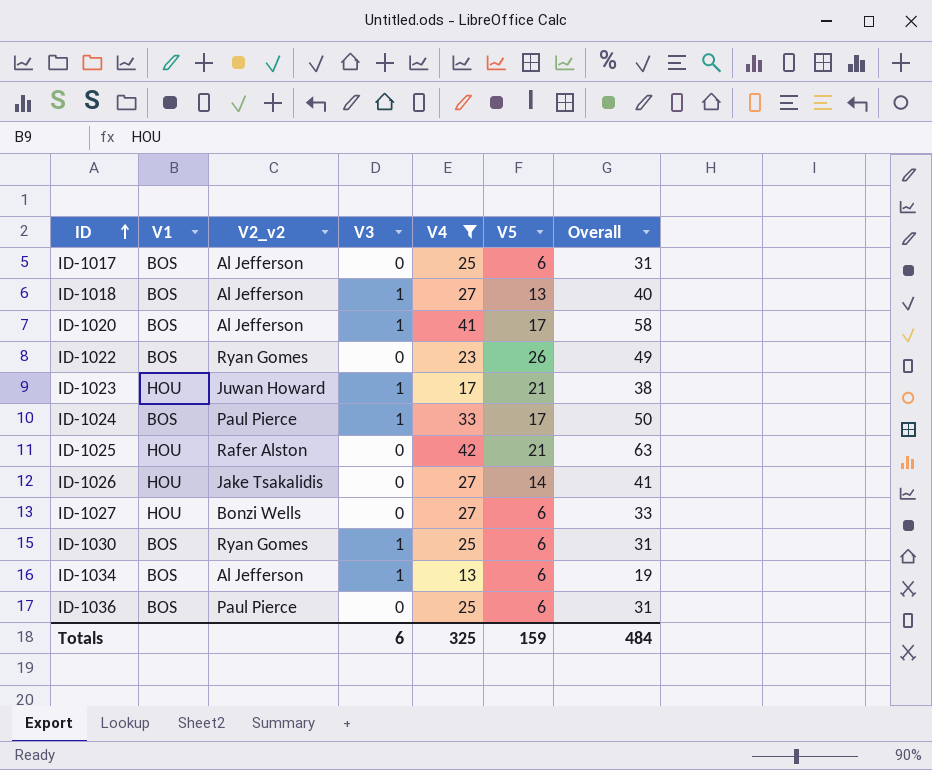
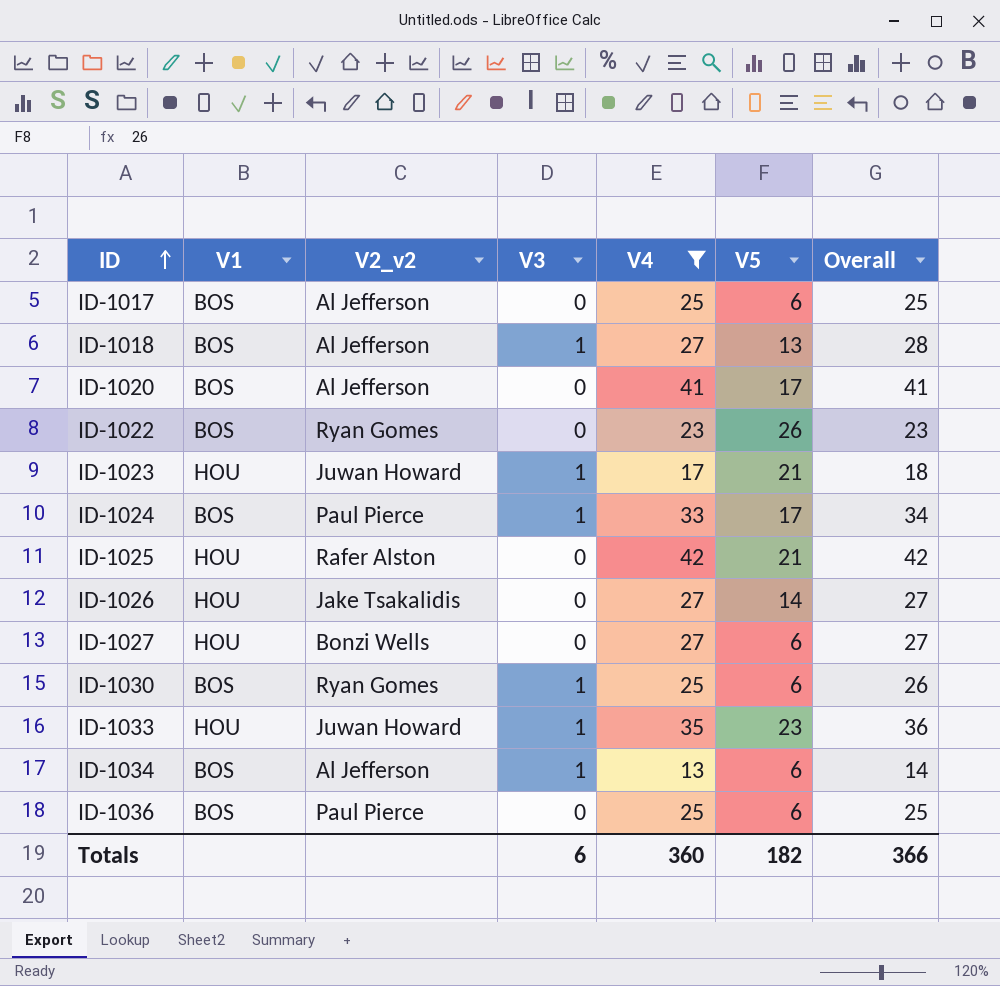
column Overall | formula: [V4] + [V5] -> [V3] + [V4]
ID-1020 | V3: 1 -> 0
row ID-1033: none -> HOU | Juwan Howard | 1 | 35 | 23 | 36
Totals | V4: 325 -> 360
Totals | V5: 159 -> 182
Totals | Overall: 484 -> 366

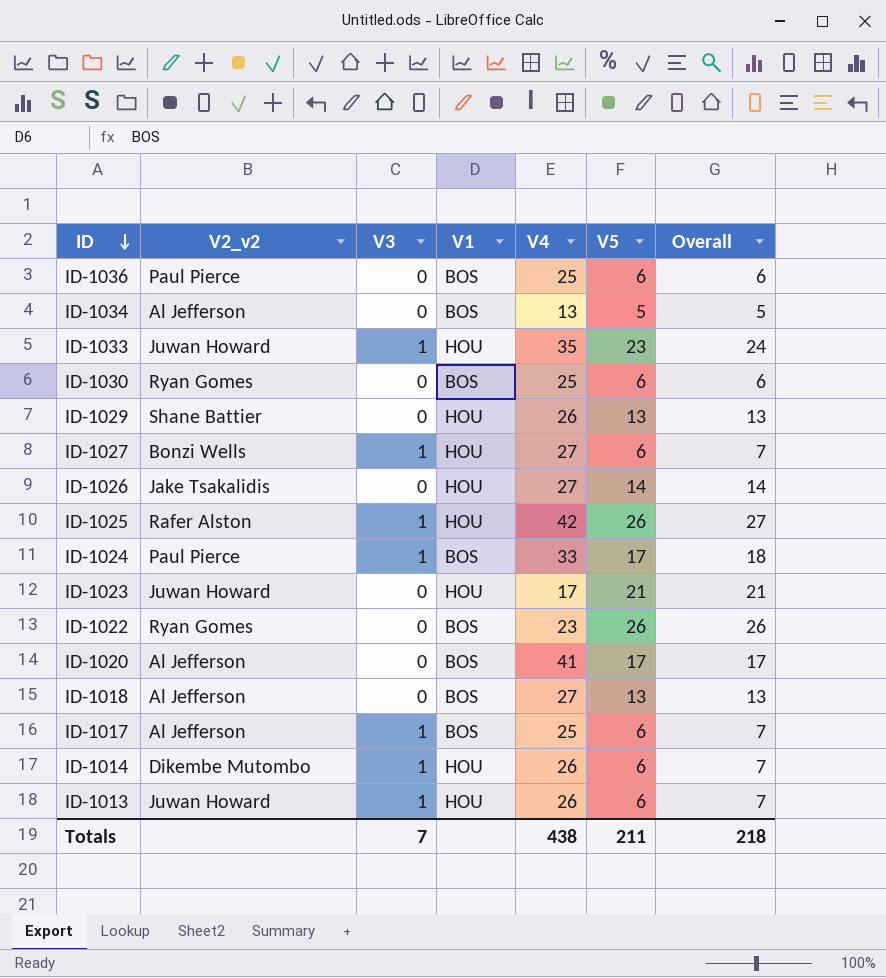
filter: V4 != 26 -> none
row order: ID ascending -> ID descending
column V1 | position: 2 -> 4
column Overall | formula: [V3] + [V4] -> [V3] + [V5]
ID-1034 | V3: 1 -> 0
ID-1034 | V5: 6 -> 5
ID-1030 | V3: 1 -> 0
ID-1027 | V3: 0 -> 1
ID-1025 | V3: 0 -> 1
ID-1025 | V5: 21 -> 26
ID-1023 | V3: 1 -> 0
ID-1018 | V3: 1 -> 0
ID-1017 | V3: 0 -> 1
Totals | V3: 6 -> 7
Totals | V4: 360 -> 438
Totals | V5: 182 -> 211
Totals | Overall: 366 -> 218

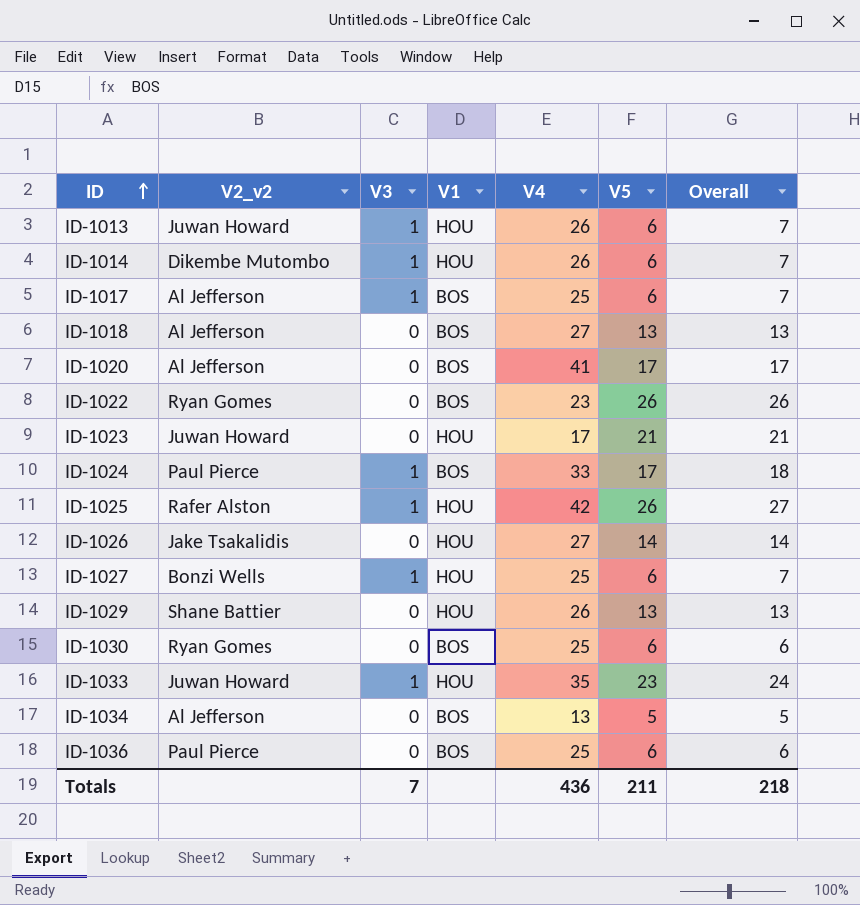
row order: ID descending -> ID ascending
ID-1027 | V4: 27 -> 25
Totals | V4: 438 -> 436

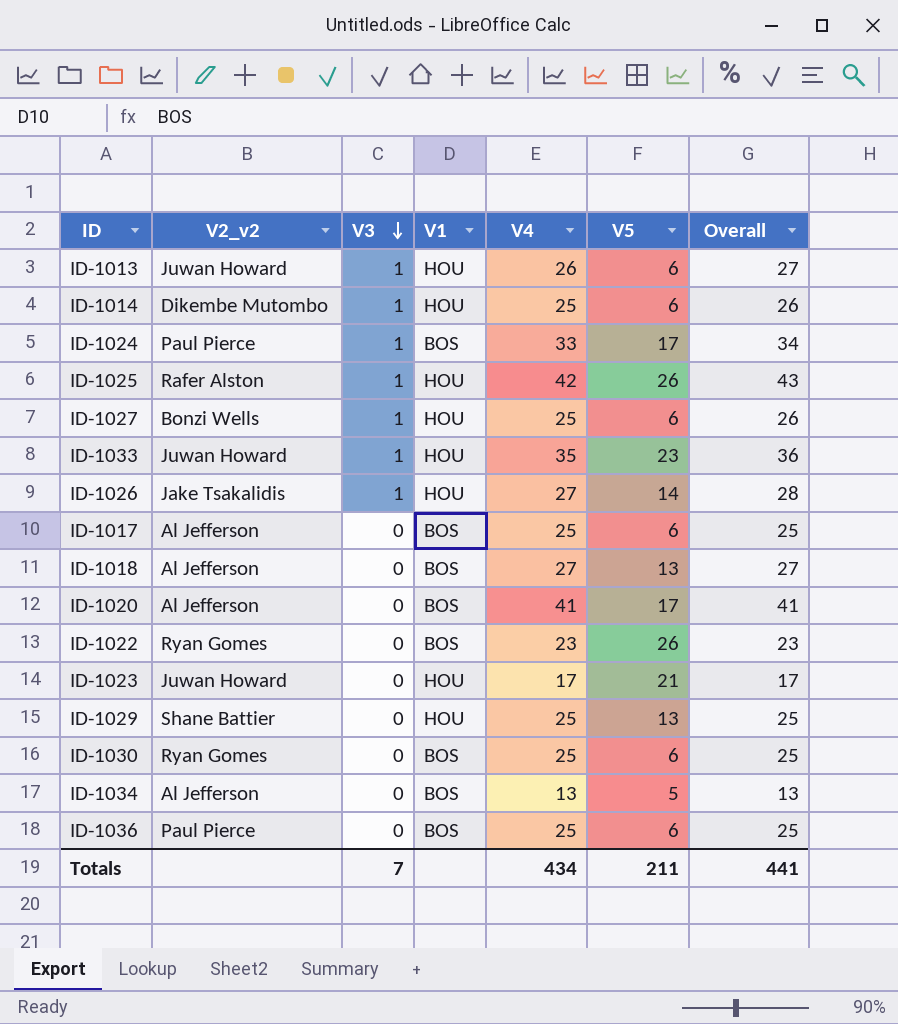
row order: ID ascending -> V3 descending
column Overall | formula: [V3] + [V5] -> [V3] + [V4]
ID-1014 | V4: 26 -> 25
ID-1026 | V3: 0 -> 1
ID-1017 | V3: 1 -> 0
ID-1029 | V4: 26 -> 25
Totals | V4: 436 -> 434
Totals | Overall: 218 -> 441

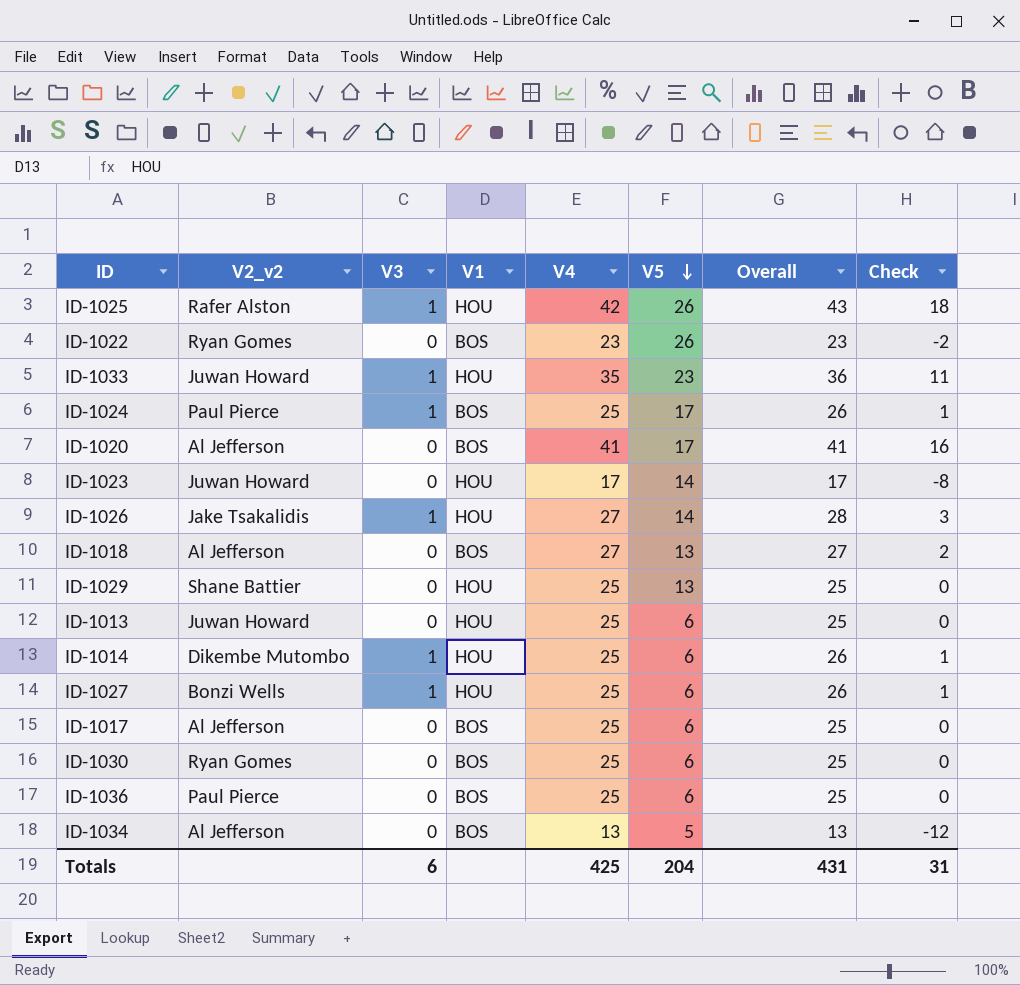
row order: V3 descending -> V5 descending
column Check | formula: none -> [Overall] - 25
ID-1024 | V4: 33 -> 25
ID-1024 | Overall: 34 -> 26
ID-1023 | V5: 21 -> 14
ID-1013 | V3: 1 -> 0
ID-1013 | V4: 26 -> 25
ID-1013 | Overall: 27 -> 25
Totals | V3: 7 -> 6
Totals | V4: 434 -> 425
Totals | V5: 211 -> 204
Totals | Overall: 441 -> 431

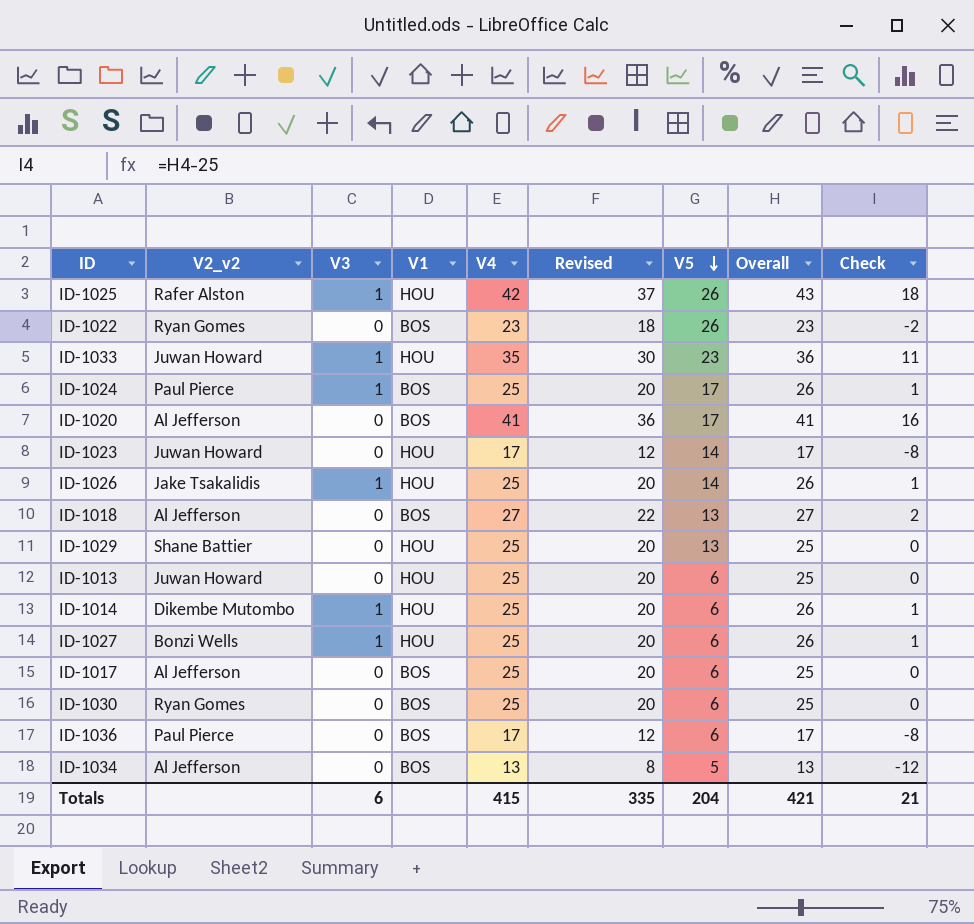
column Revised | formula: none -> [V4] - 5
ID-1026 | V4: 27 -> 25
ID-1026 | Overall: 28 -> 26
ID-1026 | Check: 3 -> 1
ID-1036 | V4: 25 -> 17
ID-1036 | Overall: 25 -> 17
ID-1036 | Check: 0 -> -8
Totals | V4: 425 -> 415
Totals | Overall: 431 -> 421
Totals | Check: 31 -> 21

